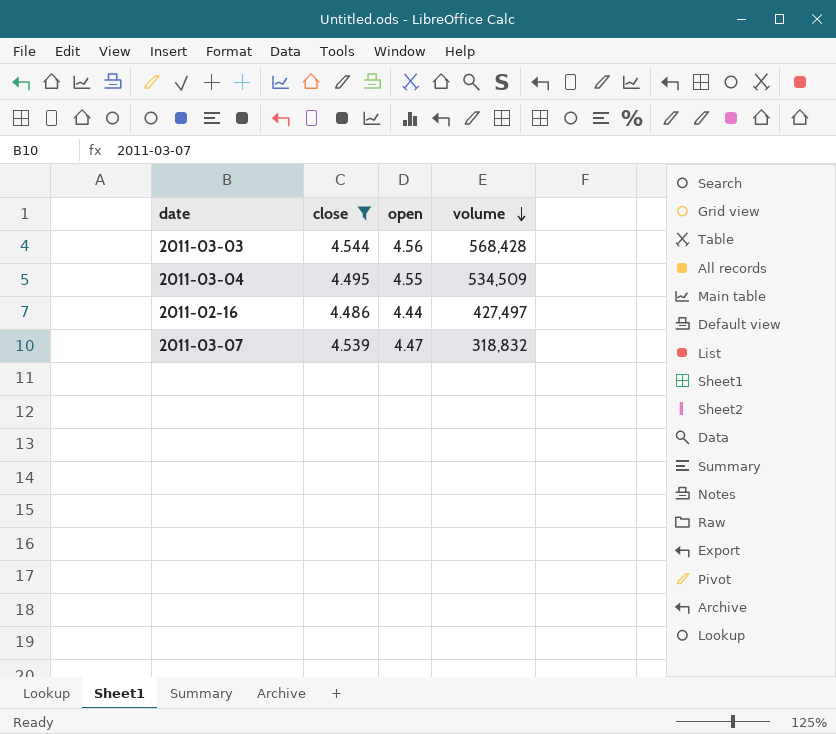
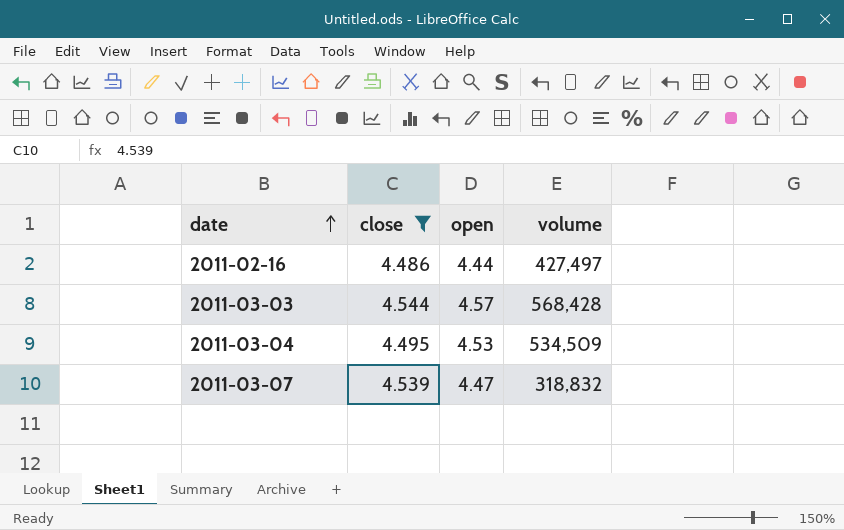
row order: volume descending -> date ascending
2011-03-03 | open: 4.56 -> 4.57
2011-03-04 | open: 4.55 -> 4.53

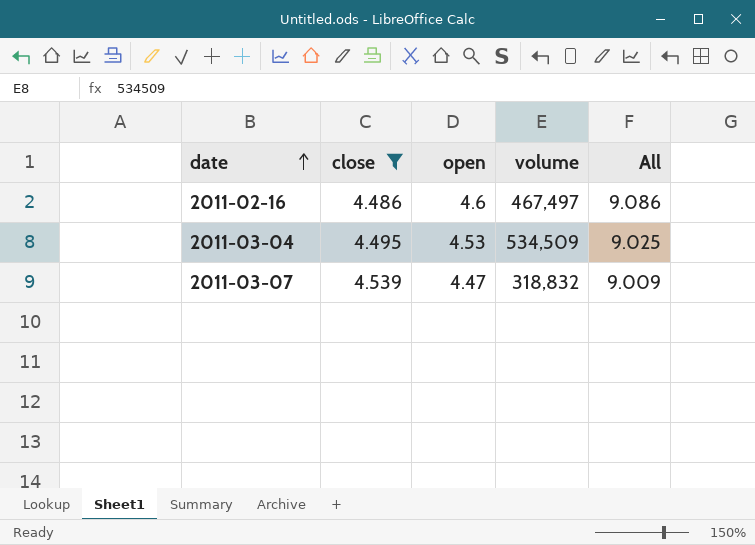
column All | formula: none -> [close] + [open]
row 2011-03-03: 4.544 | 4.57 | 568,428 -> none
2011-02-16 | open: 4.44 -> 4.6
2011-02-16 | volume: 427,497 -> 467,497

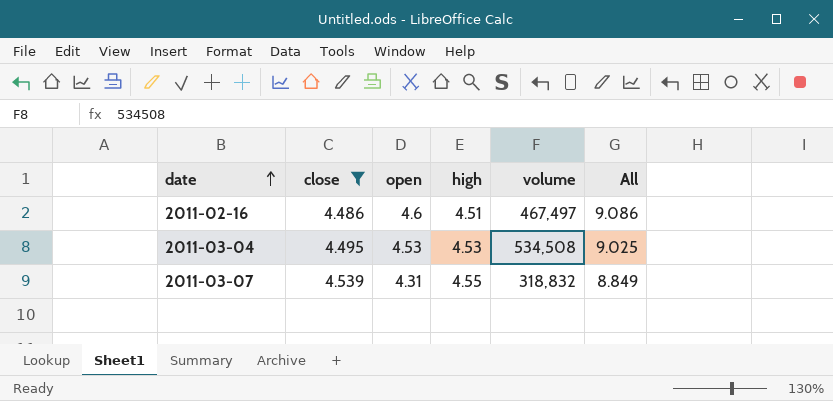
column high | position: none -> 4
2011-03-04 | volume: 534,509 -> 534,508
2011-03-07 | open: 4.47 -> 4.31
2011-03-07 | All: 9.009 -> 8.849

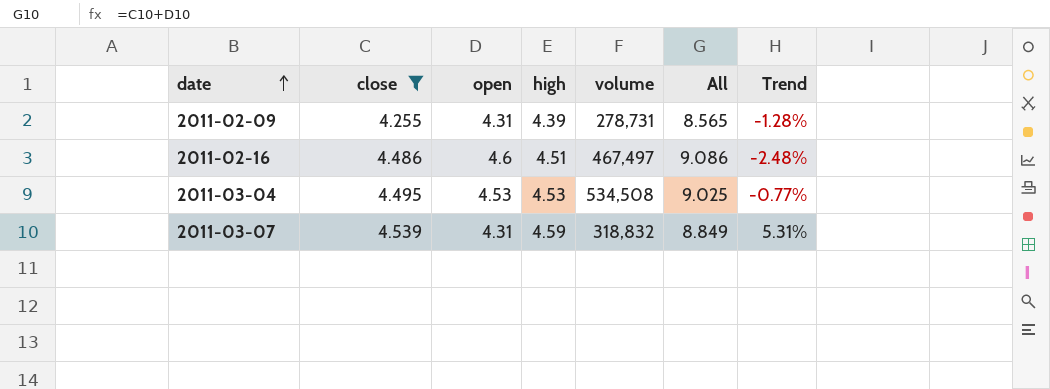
column Trend | formula: none -> ([close] - [open]) / [open]
row 2011-02-09: none -> 4.255 | 4.31 | 4.39 | 278,731 | 8.565 | -1.28%
2011-03-07 | high: 4.55 -> 4.59

